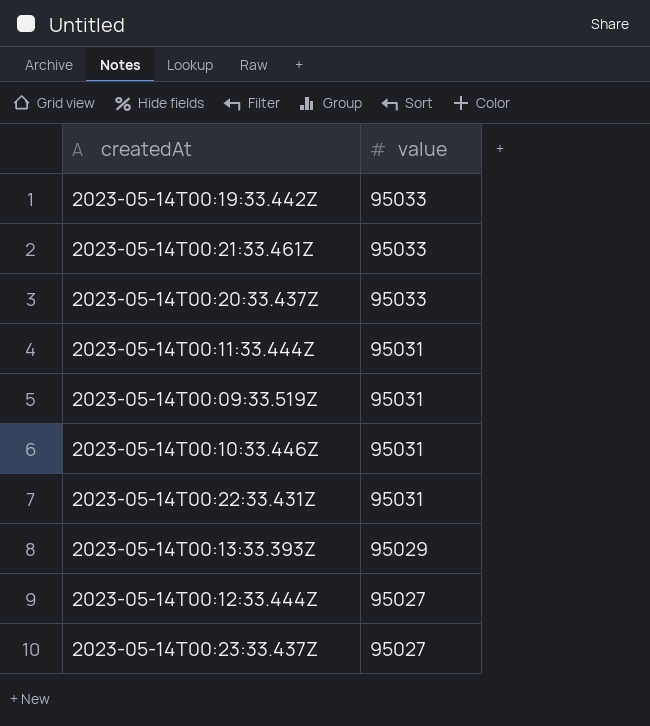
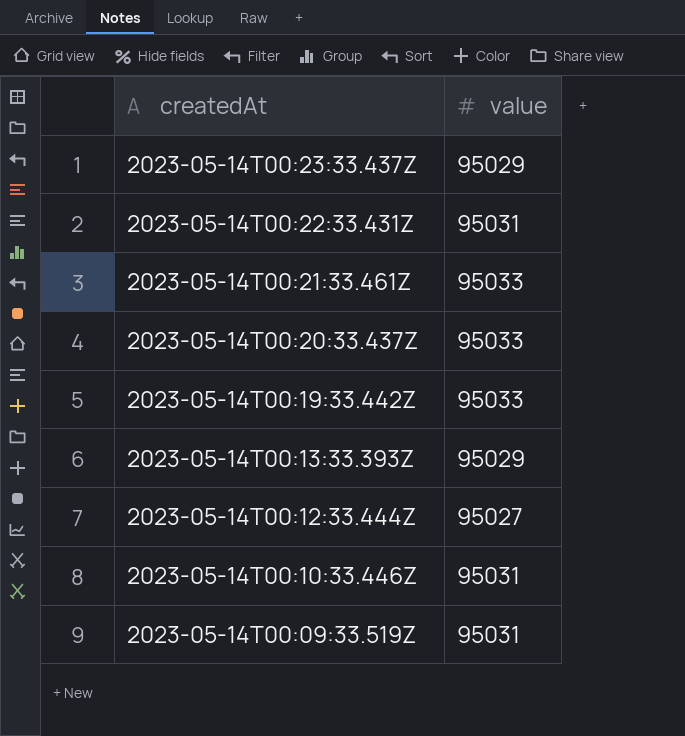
row order: value descending -> createdAt descending
row 2023-05-14T00:11:33.444Z: 95031 -> none
2023-05-14T00:23:33.437Z | value: 95027 -> 95029

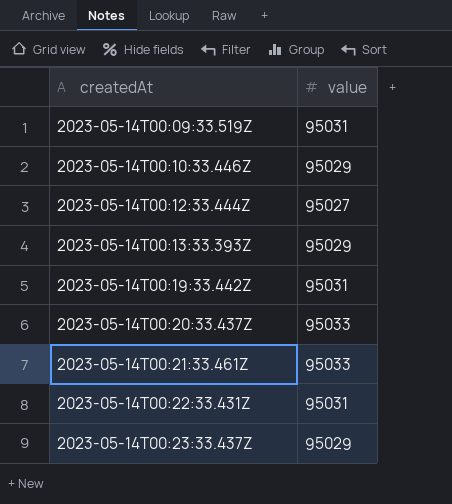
row order: createdAt descending -> createdAt ascending
2023-05-14T00:10:33.446Z | value: 95031 -> 95029
2023-05-14T00:19:33.442Z | value: 95033 -> 95031

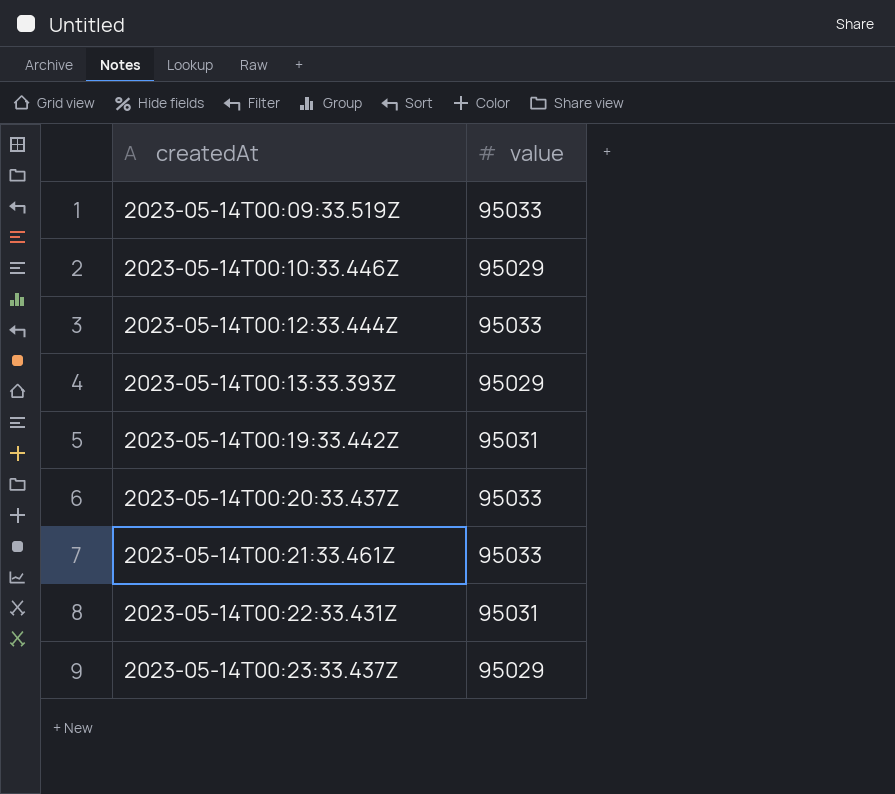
2023-05-14T00:09:33.519Z | value: 95031 -> 95033
2023-05-14T00:12:33.444Z | value: 95027 -> 95033

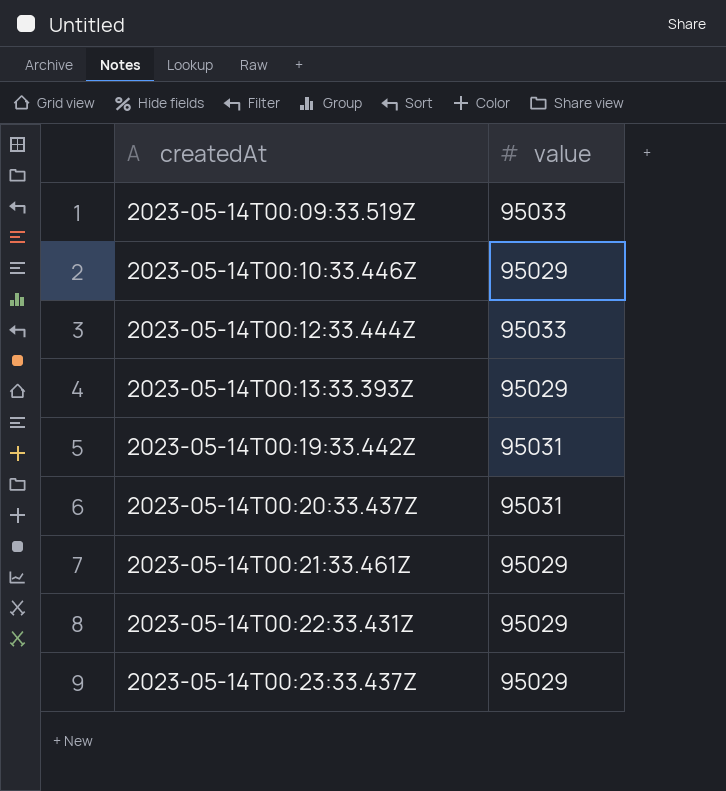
2023-05-14T00:20:33.437Z | value: 95033 -> 95031
2023-05-14T00:21:33.461Z | value: 95033 -> 95029
2023-05-14T00:22:33.431Z | value: 95031 -> 95029

